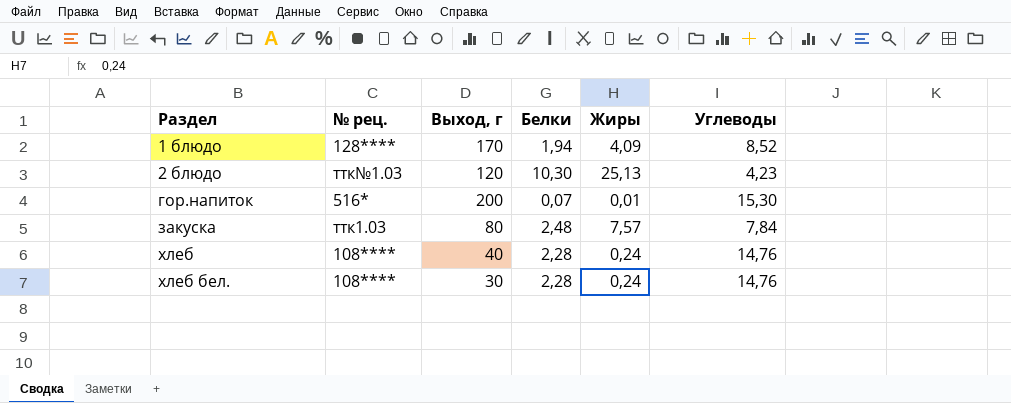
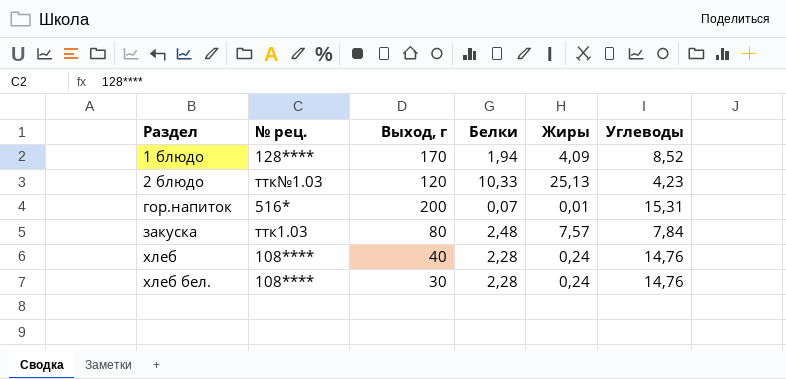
2 блюдо | Белки: 10,30 -> 10,33
гор.напиток | Углеводы: 15,30 -> 15,31

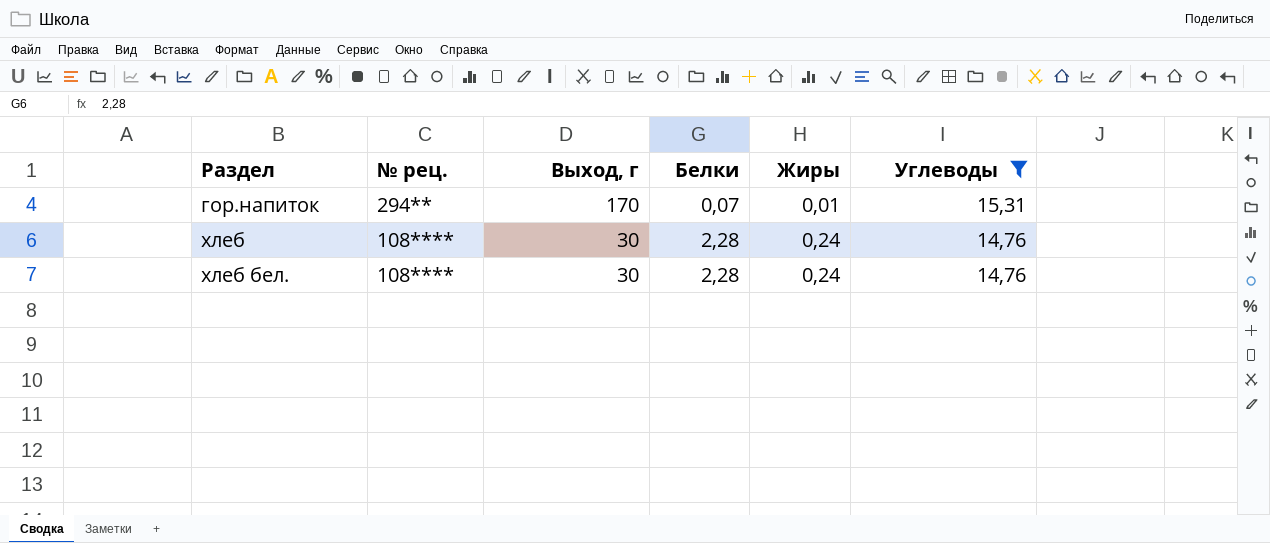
filter: none -> Углеводы >= 14,76
гор.напиток | № рец.: 516* -> 294**
гор.напиток | Выход, г: 200 -> 170
хлеб | Выход, г: 40 -> 30

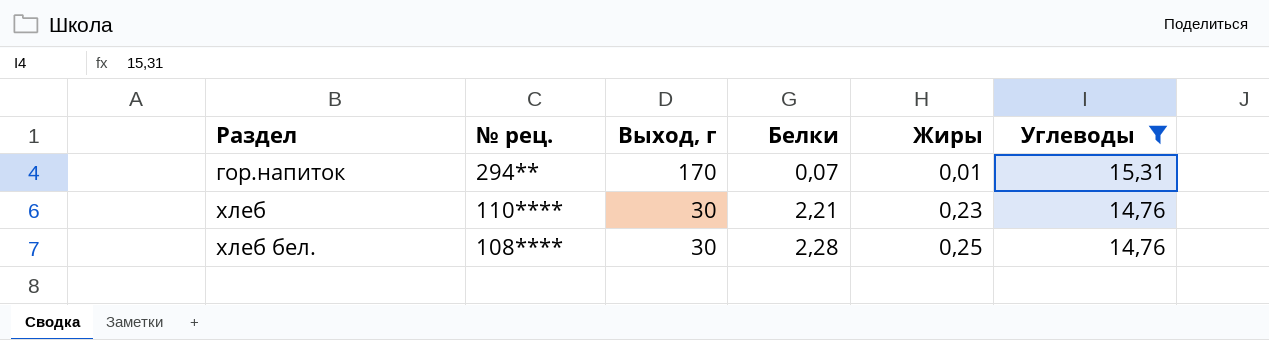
хлеб | № рец.: 108**** -> 110****
хлеб | Белки: 2,28 -> 2,21
хлеб | Жиры: 0,24 -> 0,23
хлеб бел. | Жиры: 0,24 -> 0,25

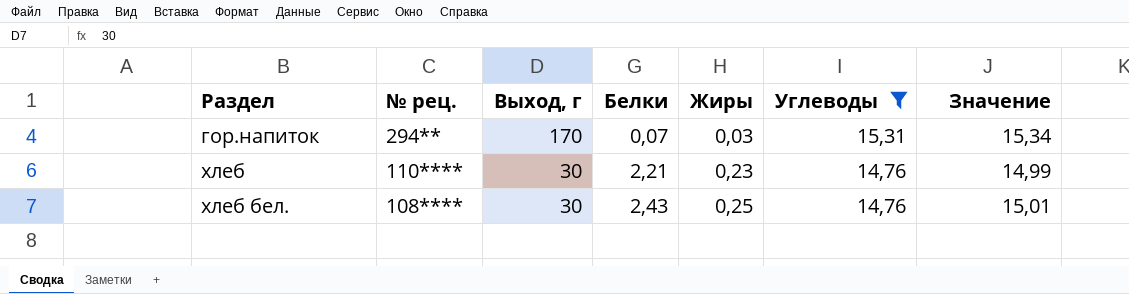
column Значение | formula: none -> [Жиры] + [Углеводы]
гор.напиток | Жиры: 0,01 -> 0,03
хлеб бел. | Белки: 2,28 -> 2,43

